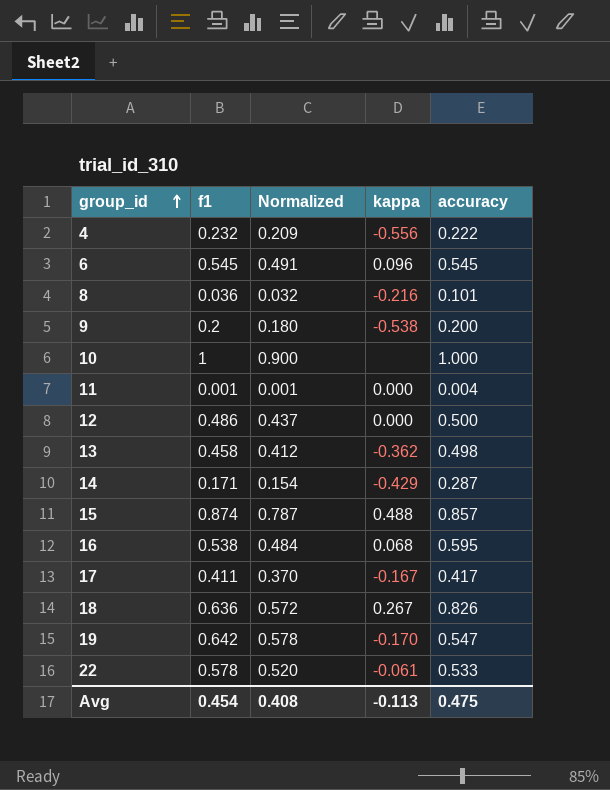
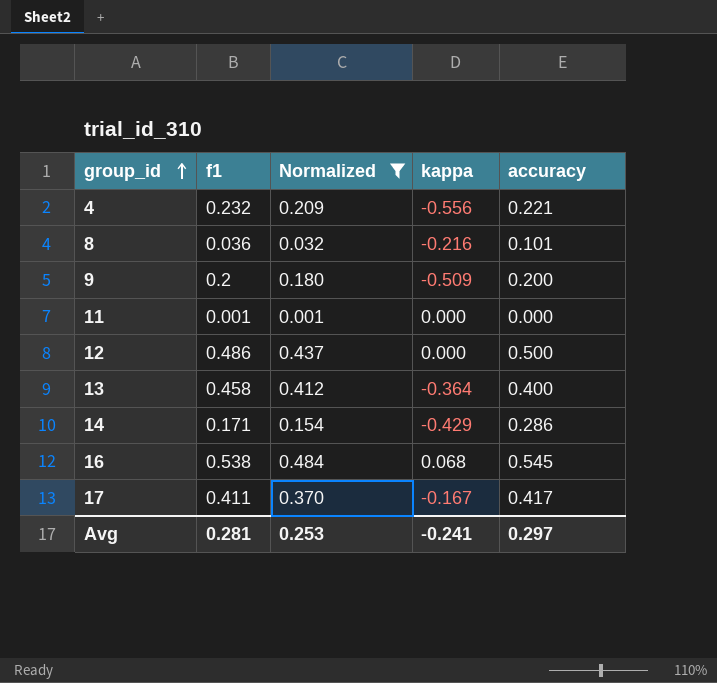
filter: none -> Normalized <= 0.484
4 | accuracy: 0.222 -> 0.221
9 | kappa: -0.538 -> -0.509
11 | accuracy: 0.004 -> 0.000
13 | kappa: -0.362 -> -0.364
13 | accuracy: 0.498 -> 0.400
14 | accuracy: 0.287 -> 0.286
16 | accuracy: 0.595 -> 0.545
Avg | f1: 0.454 -> 0.281
Avg | Normalized: 0.408 -> 0.253
Avg | kappa: -0.113 -> -0.241
Avg | accuracy: 0.475 -> 0.297

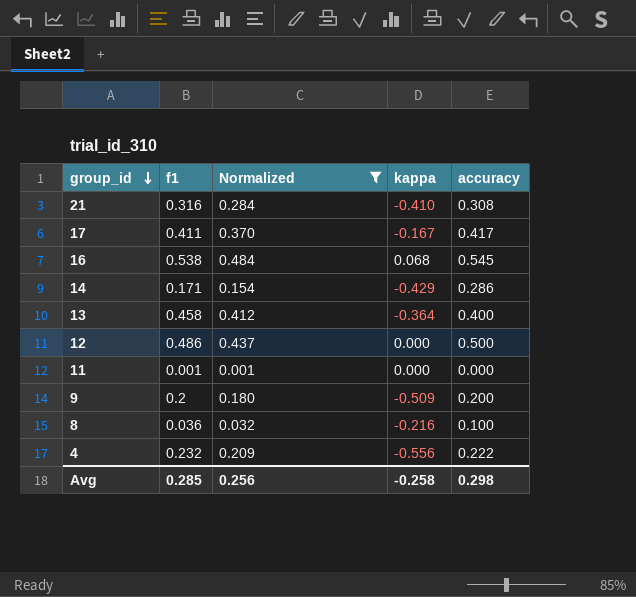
row order: group_id ascending -> group_id descending
row 21: none -> 0.316 | 0.284 | -0.410 | 0.308
8 | accuracy: 0.101 -> 0.100
4 | accuracy: 0.221 -> 0.222
Avg | f1: 0.281 -> 0.285
Avg | Normalized: 0.253 -> 0.256
Avg | kappa: -0.241 -> -0.258
Avg | accuracy: 0.297 -> 0.298

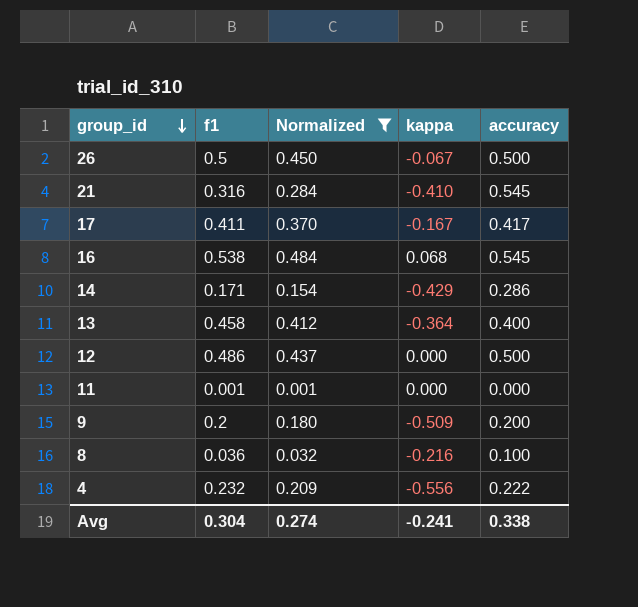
row 26: none -> 0.5 | 0.450 | -0.067 | 0.500
21 | accuracy: 0.308 -> 0.545
Avg | f1: 0.285 -> 0.304
Avg | Normalized: 0.256 -> 0.274
Avg | kappa: -0.258 -> -0.241
Avg | accuracy: 0.298 -> 0.338

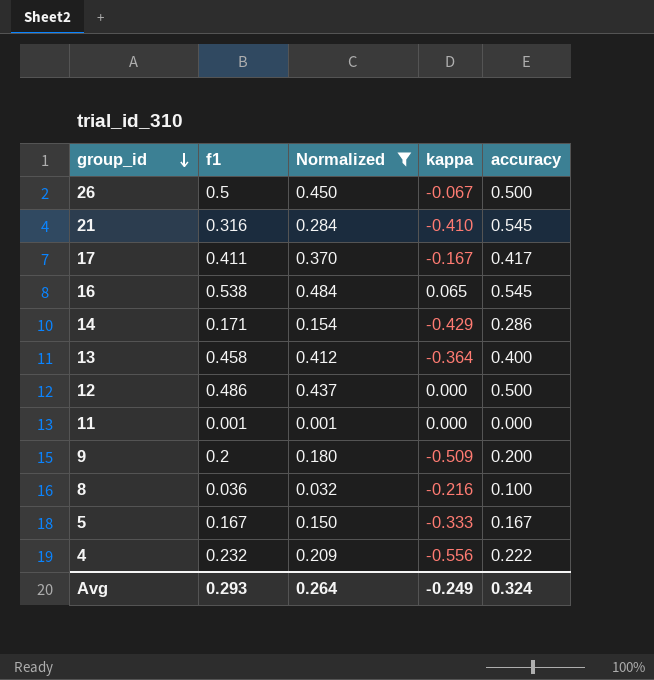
16 | kappa: 0.068 -> 0.065
row 5: none -> 0.167 | 0.150 | -0.333 | 0.167
Avg | f1: 0.304 -> 0.293
Avg | Normalized: 0.274 -> 0.264
Avg | kappa: -0.241 -> -0.249
Avg | accuracy: 0.338 -> 0.324

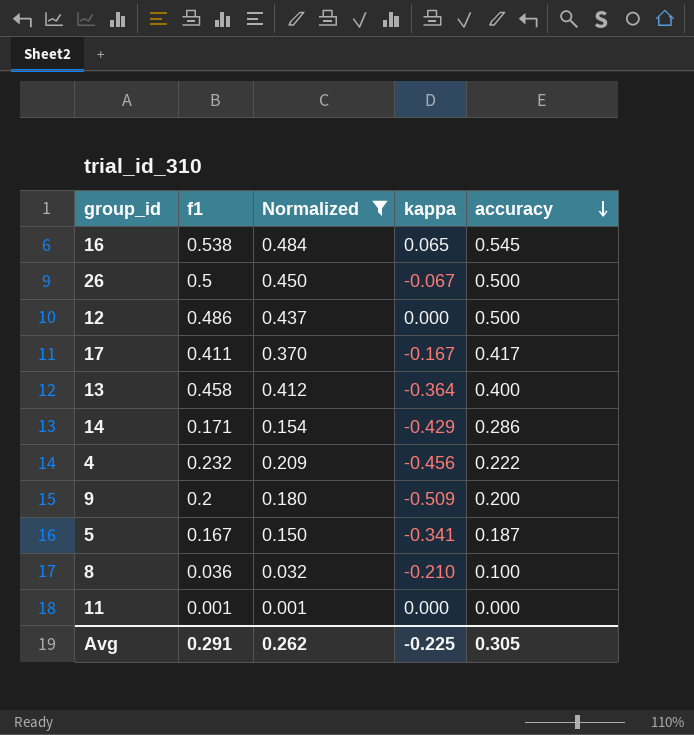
row order: group_id descending -> accuracy descending
row 21: 0.316 | 0.284 | -0.410 | 0.545 -> none
4 | kappa: -0.556 -> -0.456
5 | kappa: -0.333 -> -0.341
5 | accuracy: 0.167 -> 0.187
8 | kappa: -0.216 -> -0.210
Avg | f1: 0.293 -> 0.291
Avg | Normalized: 0.264 -> 0.262
Avg | kappa: -0.249 -> -0.225
Avg | accuracy: 0.324 -> 0.305

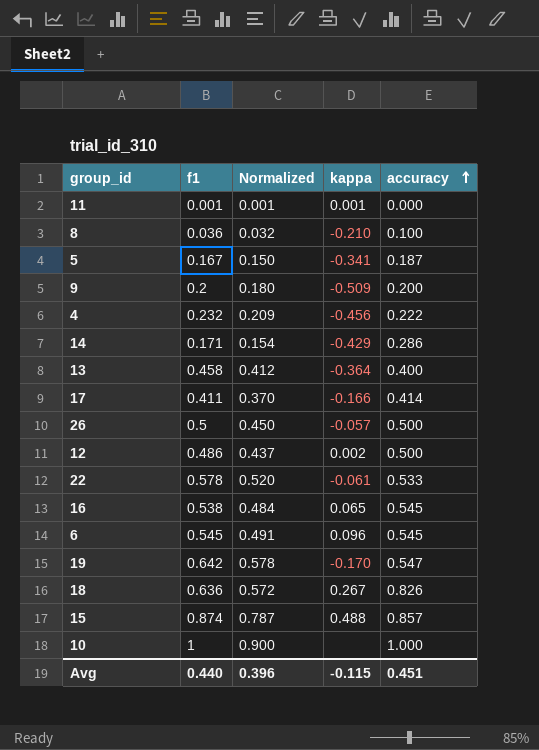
filter: Normalized <= 0.484 -> none
row order: accuracy descending -> accuracy ascending
11 | kappa: 0.000 -> 0.001
17 | kappa: -0.167 -> -0.166
17 | accuracy: 0.417 -> 0.414
26 | kappa: -0.067 -> -0.057
12 | kappa: 0.000 -> 0.002
Avg | f1: 0.291 -> 0.440
Avg | Normalized: 0.262 -> 0.396
Avg | kappa: -0.225 -> -0.115
Avg | accuracy: 0.305 -> 0.451

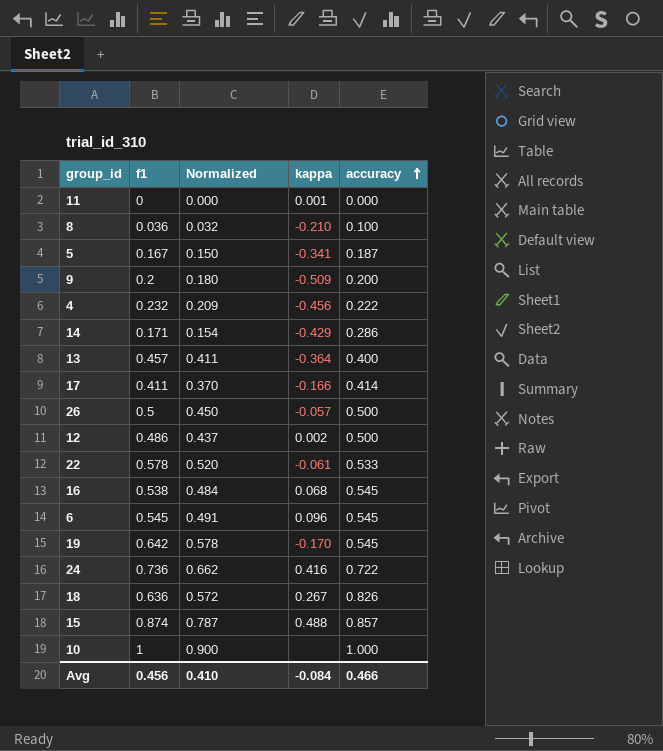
11 | f1: 0.001 -> 0
11 | Normalized: 0.001 -> 0.000
13 | f1: 0.458 -> 0.457
13 | Normalized: 0.412 -> 0.411
16 | kappa: 0.065 -> 0.068
19 | accuracy: 0.547 -> 0.545
row 24: none -> 0.736 | 0.662 | 0.416 | 0.722
Avg | f1: 0.440 -> 0.456
Avg | Normalized: 0.396 -> 0.410
Avg | kappa: -0.115 -> -0.084
Avg | accuracy: 0.451 -> 0.466

